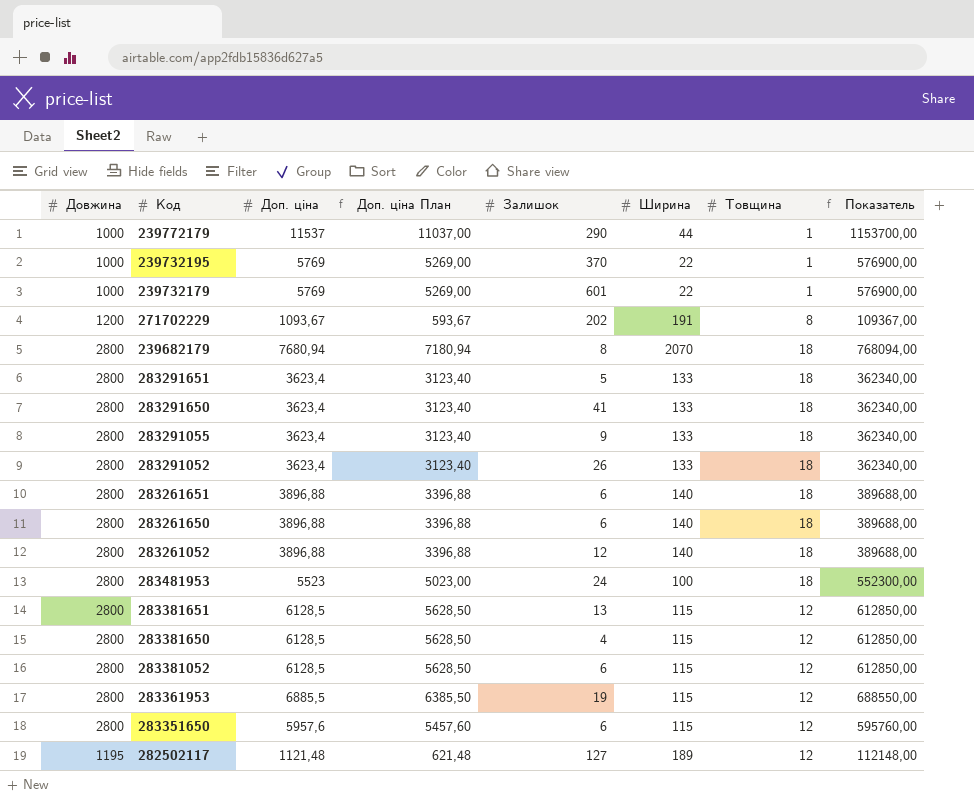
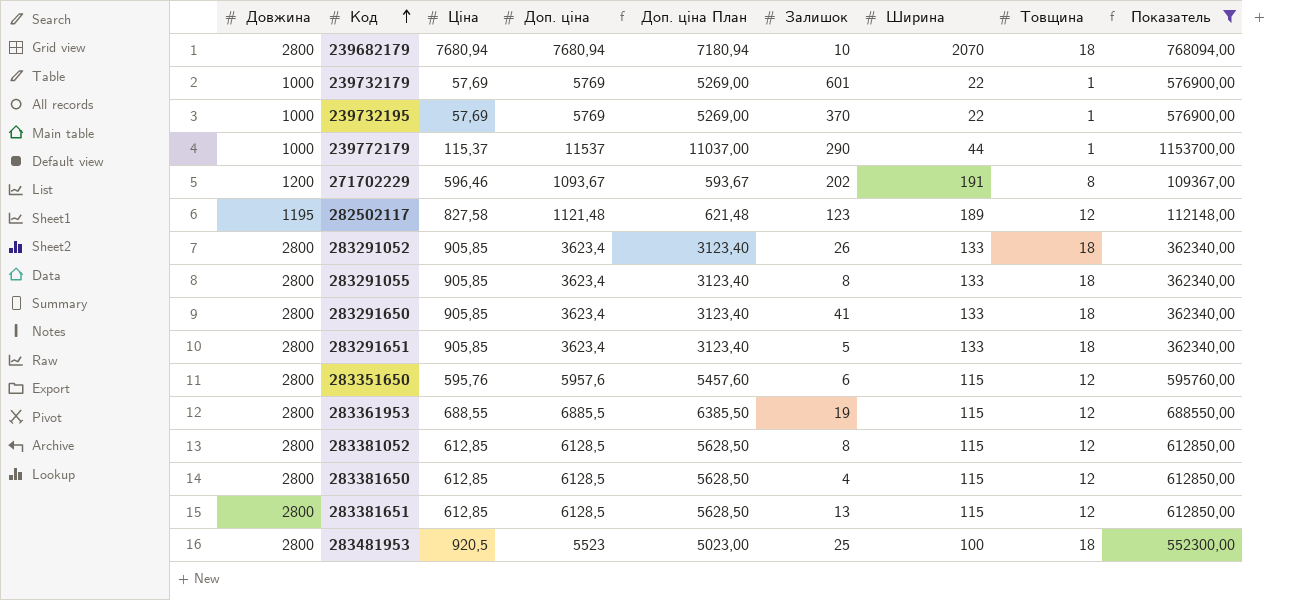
filter: none -> Показатель != 389688,00
row order: none -> Код ascending
column Ціна | position: none -> 3
239682179 | Залишок: 8 -> 10
282502117 | Залишок: 127 -> 123
283291055 | Залишок: 9 -> 8
283381052 | Залишок: 6 -> 8
283481953 | Залишок: 24 -> 25

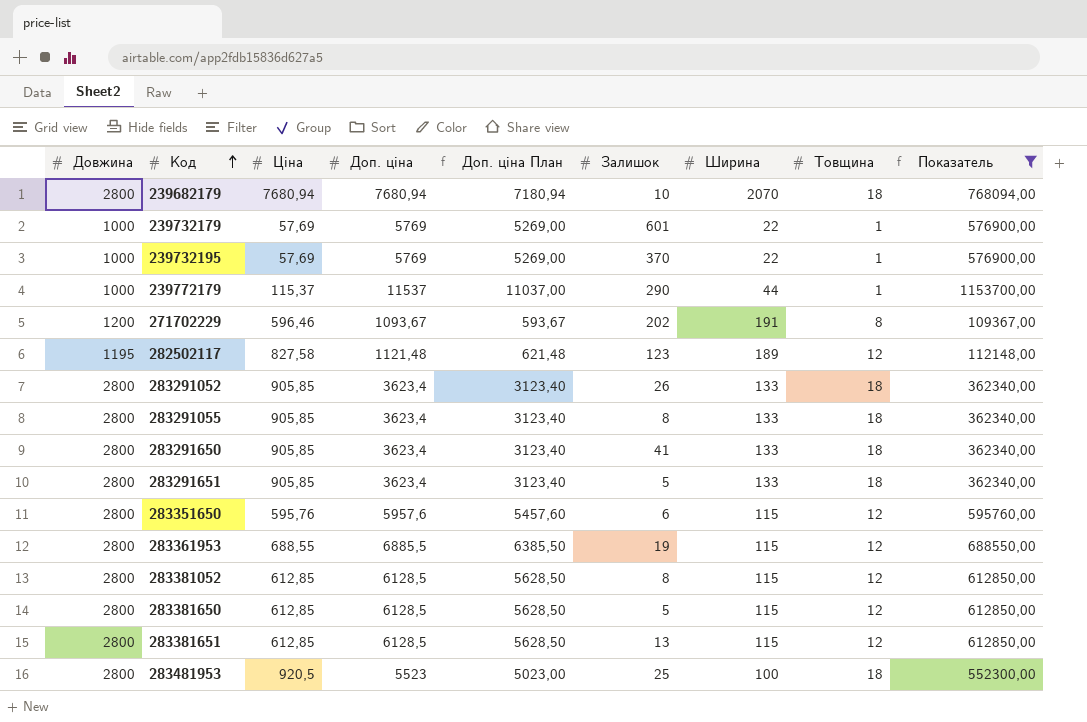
283381650 | Залишок: 4 -> 5

